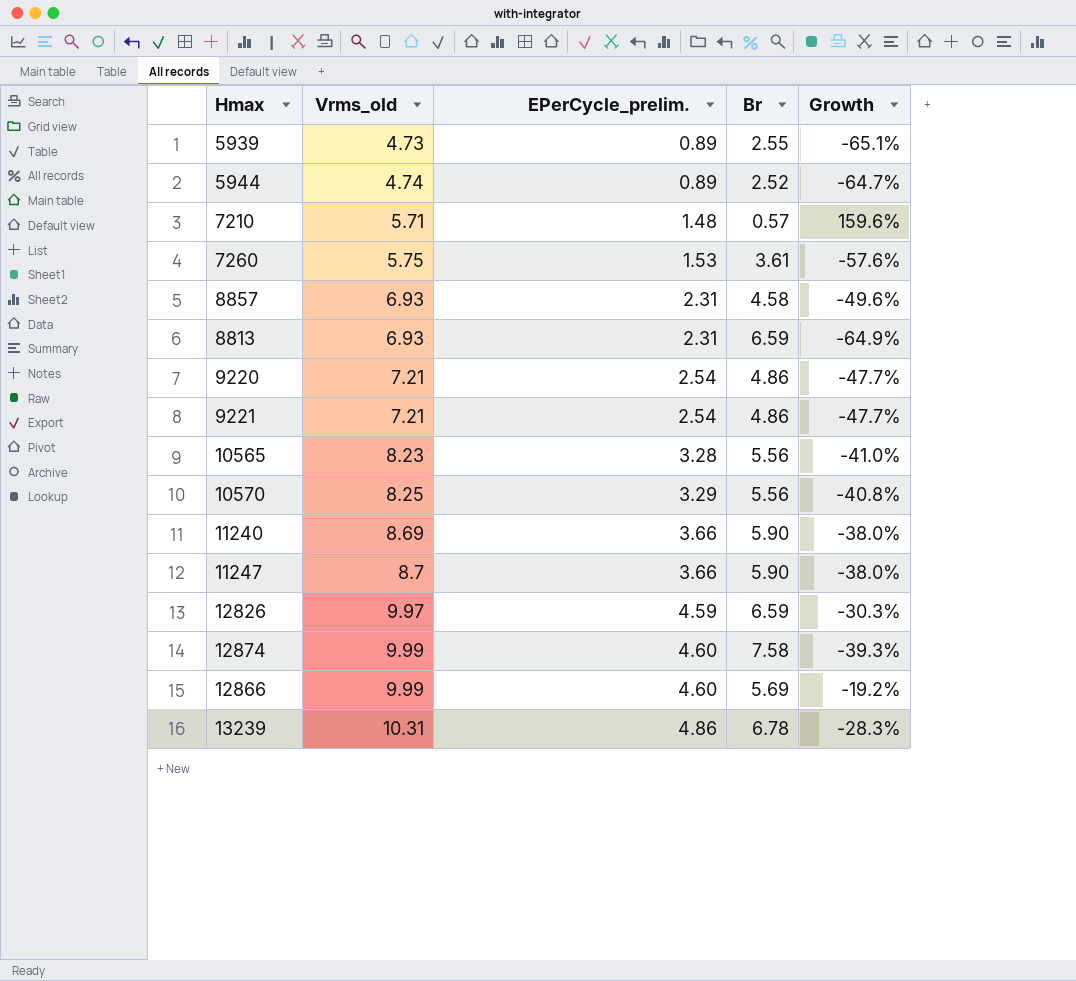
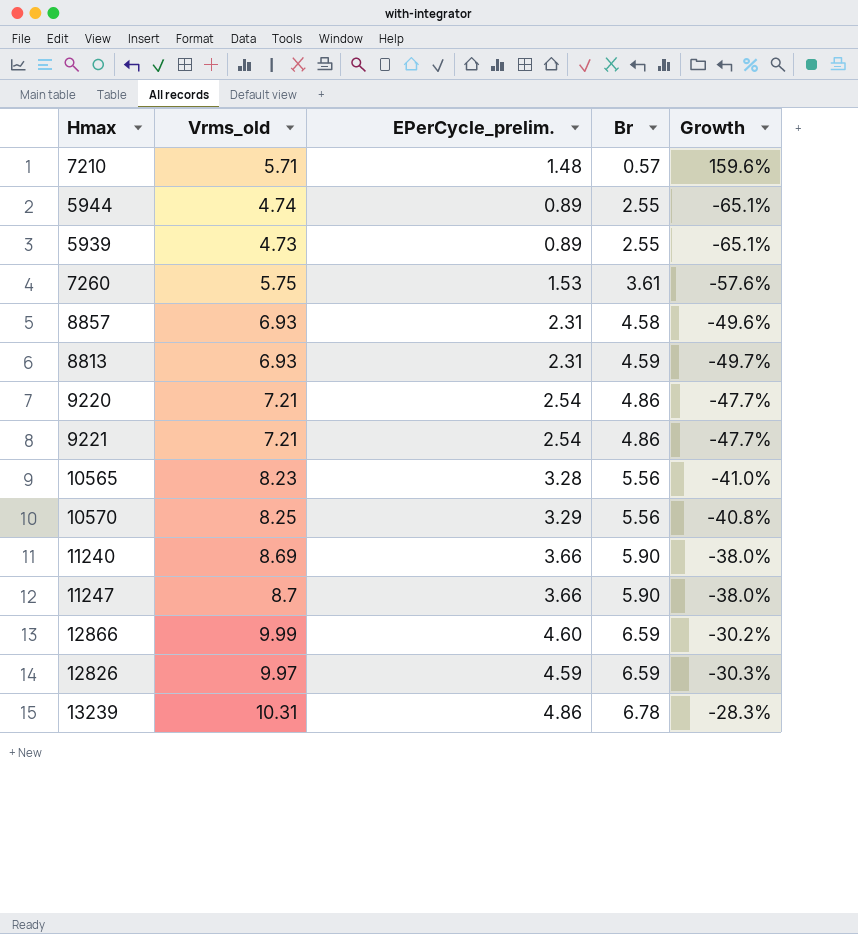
row order: Vrms_old ascending -> Br ascending
row 12874: 9.99 | 4.60 | 7.58 | -39.3% -> none
5944 | Br: 2.52 -> 2.55
5944 | Growth: -64.7% -> -65.1%
8813 | Br: 6.59 -> 4.59
8813 | Growth: -64.9% -> -49.7%
12866 | Br: 5.69 -> 6.59
12866 | Growth: -19.2% -> -30.2%

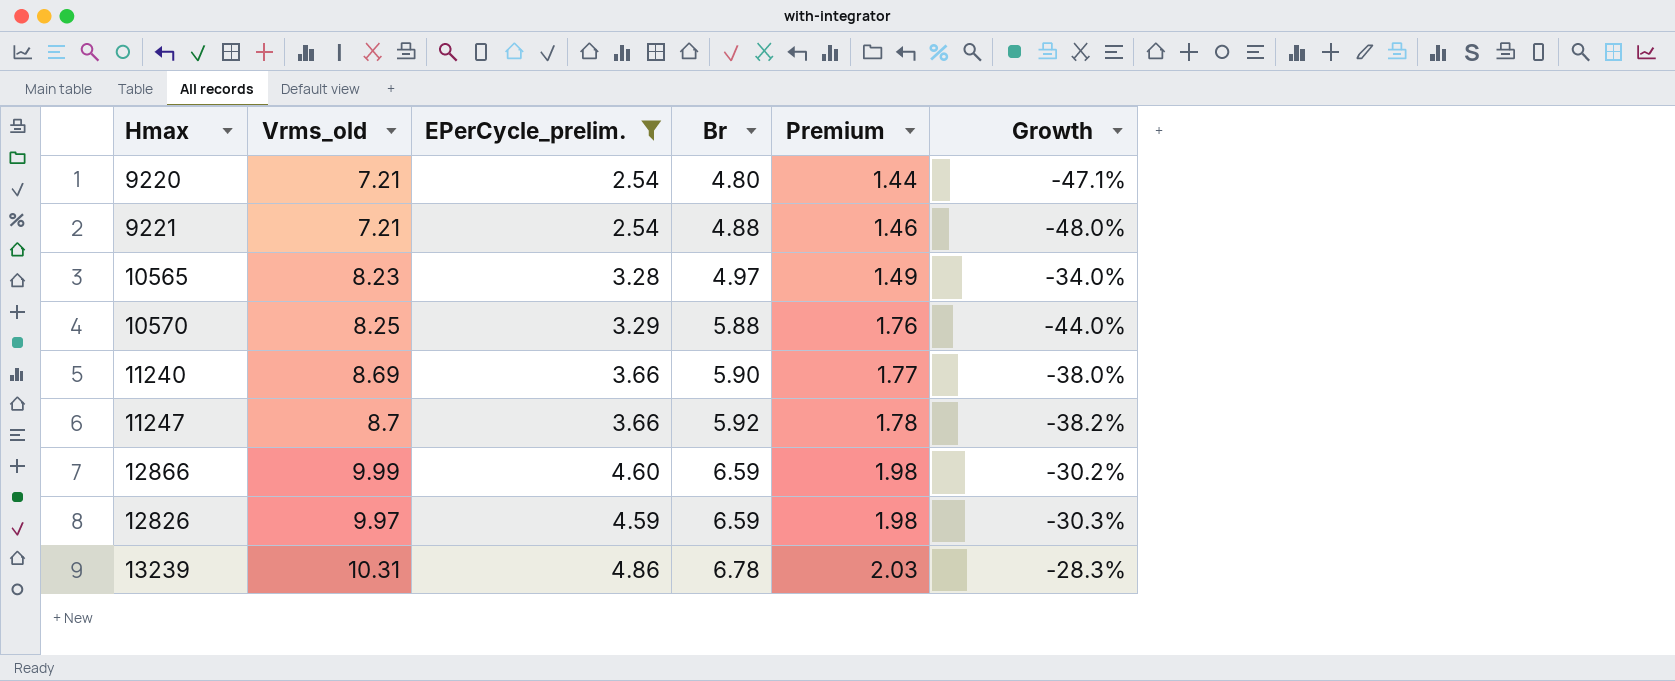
filter: none -> EPerCycle_prelim. >= 2.54
column Premium | formula: none -> [Br] * 0.3
9220 | Br: 4.86 -> 4.80
9220 | Growth: -47.7% -> -47.1%
9221 | Br: 4.86 -> 4.88
9221 | Growth: -47.7% -> -48.0%
10565 | Br: 5.56 -> 4.97
10565 | Growth: -41.0% -> -34.0%
10570 | Br: 5.56 -> 5.88
10570 | Growth: -40.8% -> -44.0%
11247 | Br: 5.90 -> 5.92
11247 | Growth: -38.0% -> -38.2%

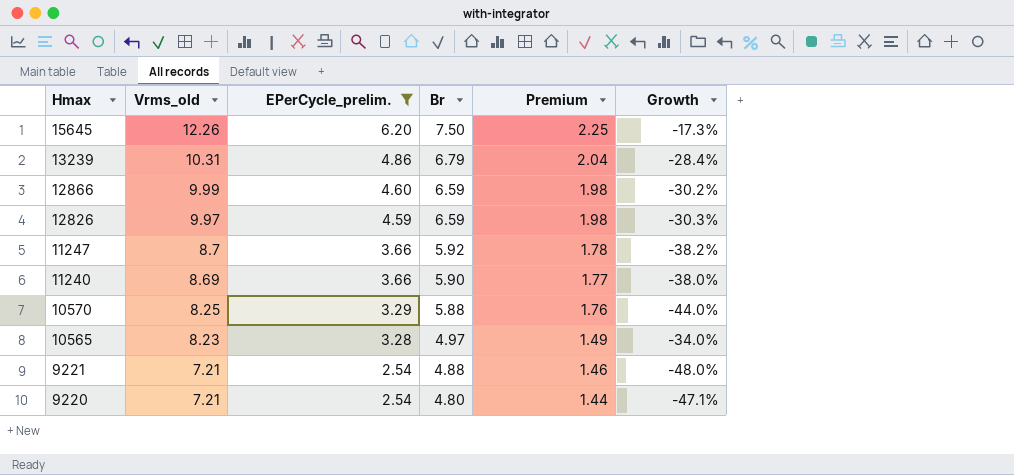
row order: Br ascending -> Hmax descending
row 15645: none -> 12.26 | 6.20 | 7.50 | 2.25 | -17.3%
13239 | Br: 6.78 -> 6.79
13239 | Premium: 2.03 -> 2.04
13239 | Growth: -28.3% -> -28.4%

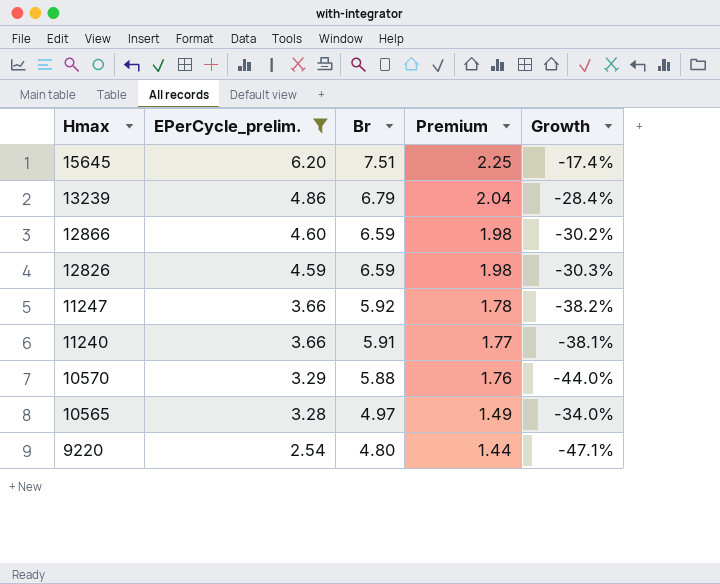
column Vrms_old | position: 2 -> none
row 9221: 7.21 | 2.54 | 4.88 | 1.46 | -48.0% -> none
15645 | Br: 7.50 -> 7.51
15645 | Growth: -17.3% -> -17.4%
11240 | Br: 5.90 -> 5.91
11240 | Growth: -38.0% -> -38.1%

